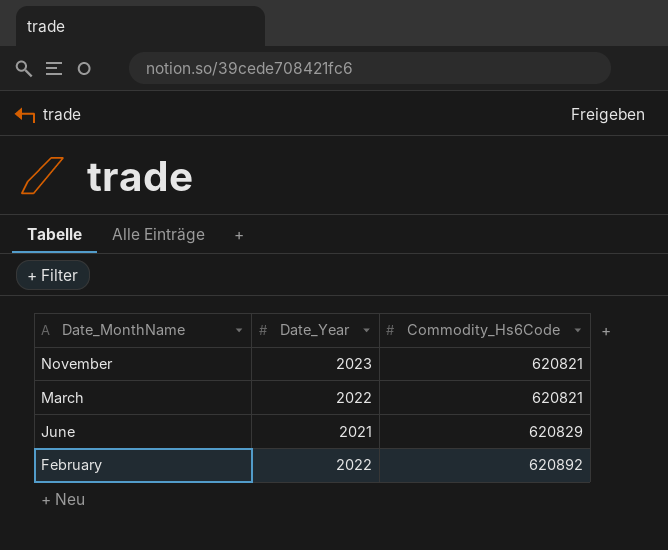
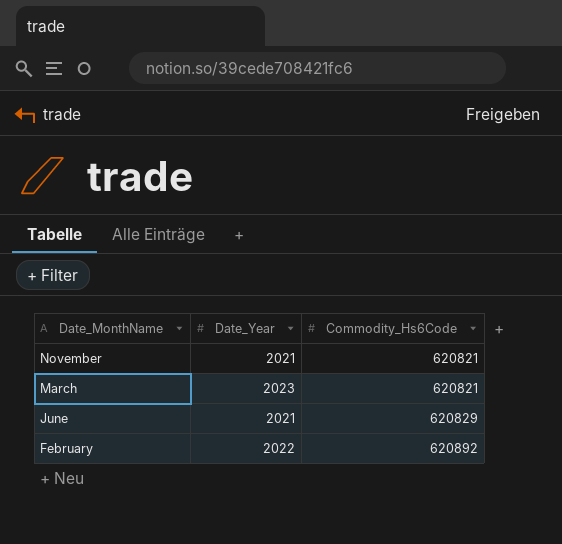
November | Date_Year: 2023 -> 2021
March | Date_Year: 2022 -> 2023

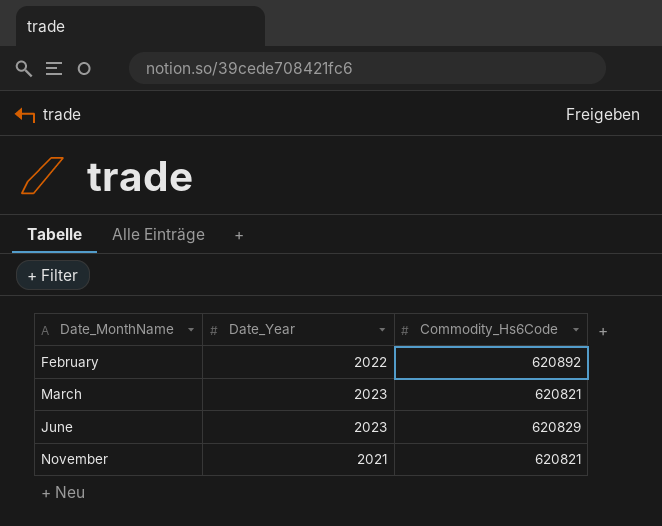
row order: Commodity_Hs6Code ascending -> Date_MonthName ascending
June | Date_Year: 2021 -> 2023

